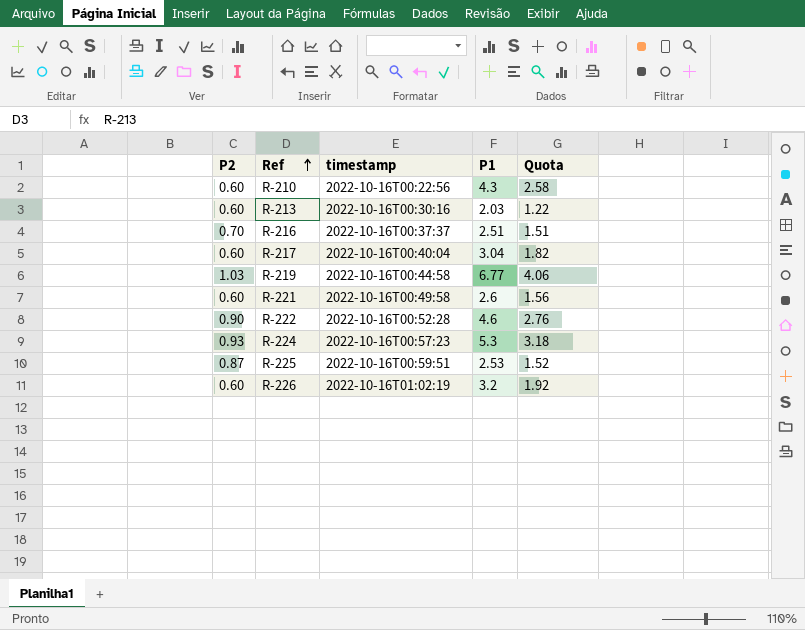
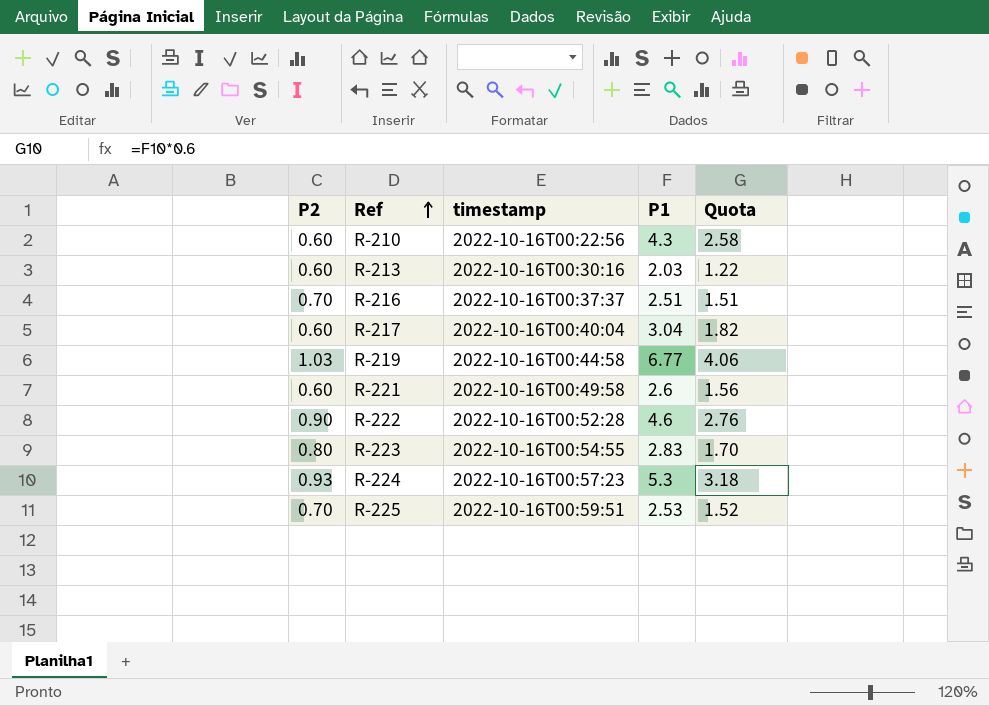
row R-226: 0.60 | 2022-10-16T01:02:19 | 3.2 | 1.92 -> none
row R-223: none -> 0.80 | 2022-10-16T00:54:55 | 2.83 | 1.70
R-225 | P2: 0.87 -> 0.70

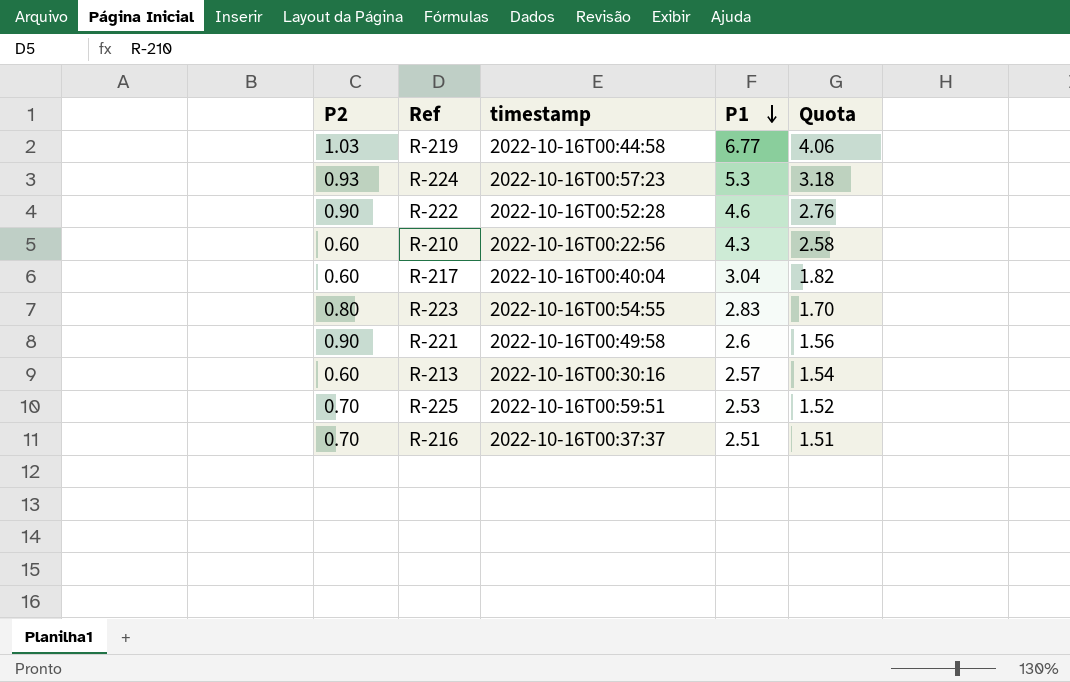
row order: Ref ascending -> P1 descending
R-221 | P2: 0.60 -> 0.90
R-213 | P1: 2.03 -> 2.57
R-213 | Quota: 1.22 -> 1.54

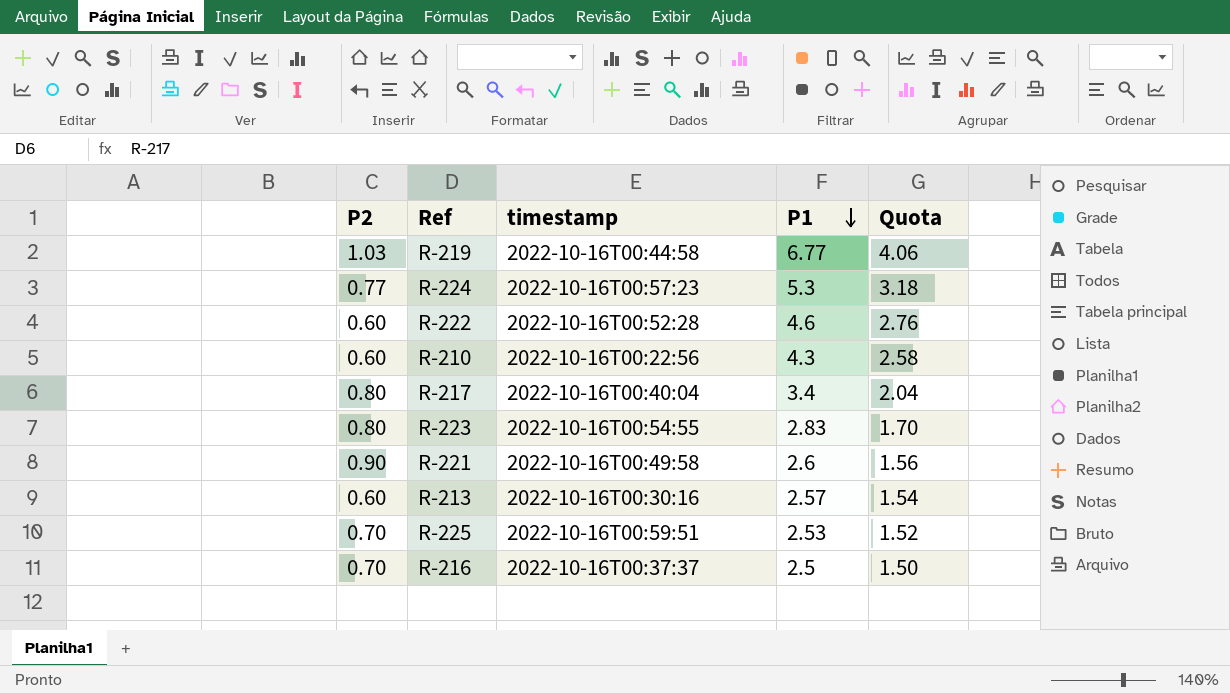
R-224 | P2: 0.93 -> 0.77
R-222 | P2: 0.90 -> 0.60
R-217 | P2: 0.60 -> 0.80
R-217 | P1: 3.04 -> 3.4
R-217 | Quota: 1.82 -> 2.04
R-216 | P1: 2.51 -> 2.5
R-216 | Quota: 1.51 -> 1.50

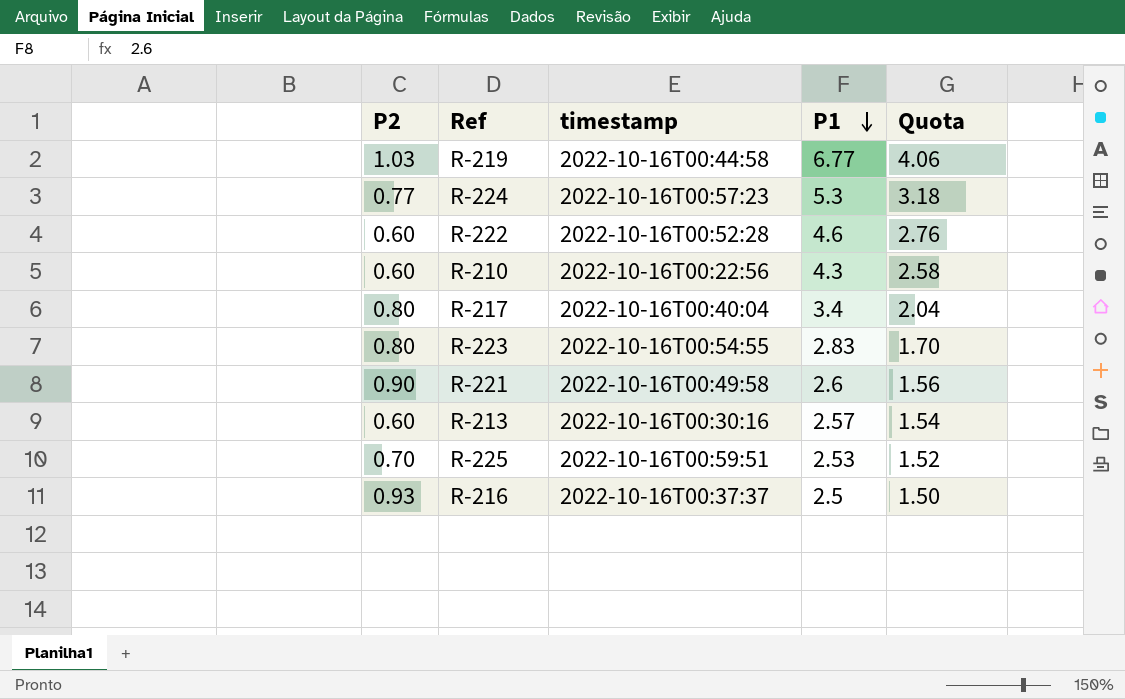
R-216 | P2: 0.70 -> 0.93

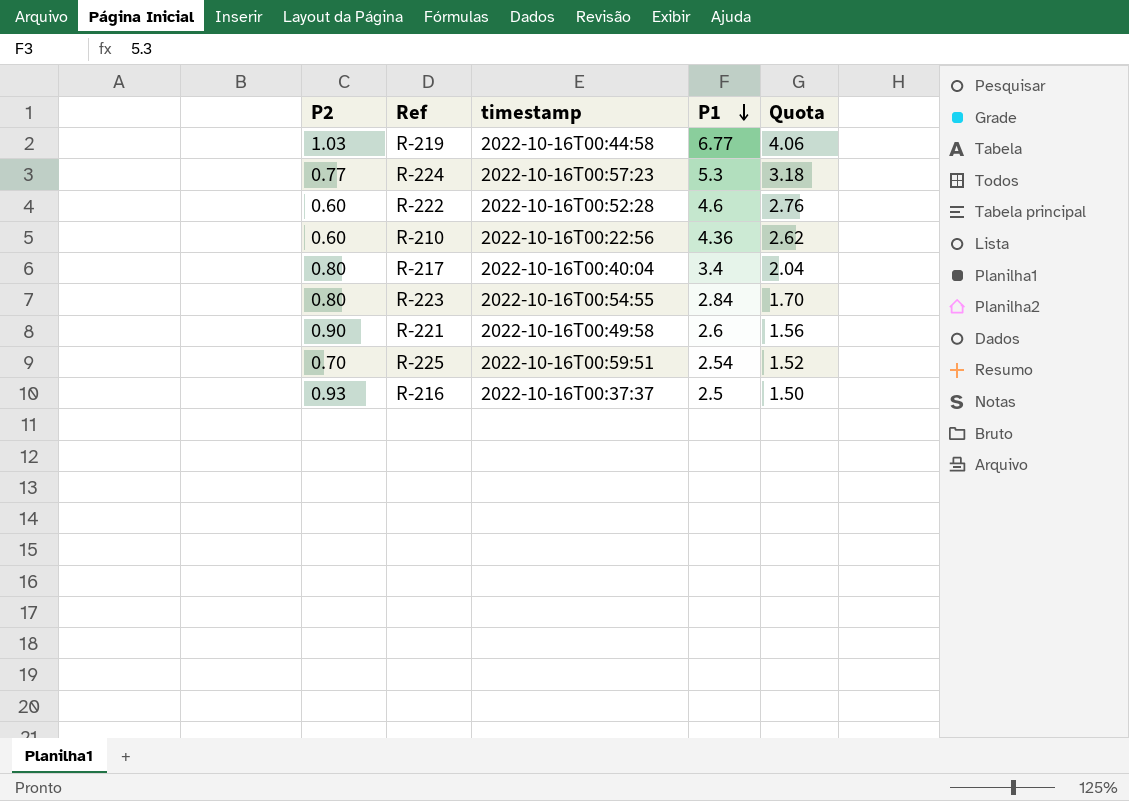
row R-213: 0.60 | 2022-10-16T00:30:16 | 2.57 | 1.54 -> none
R-210 | P1: 4.3 -> 4.36
R-210 | Quota: 2.58 -> 2.62
R-223 | P1: 2.83 -> 2.84
R-225 | P1: 2.53 -> 2.54

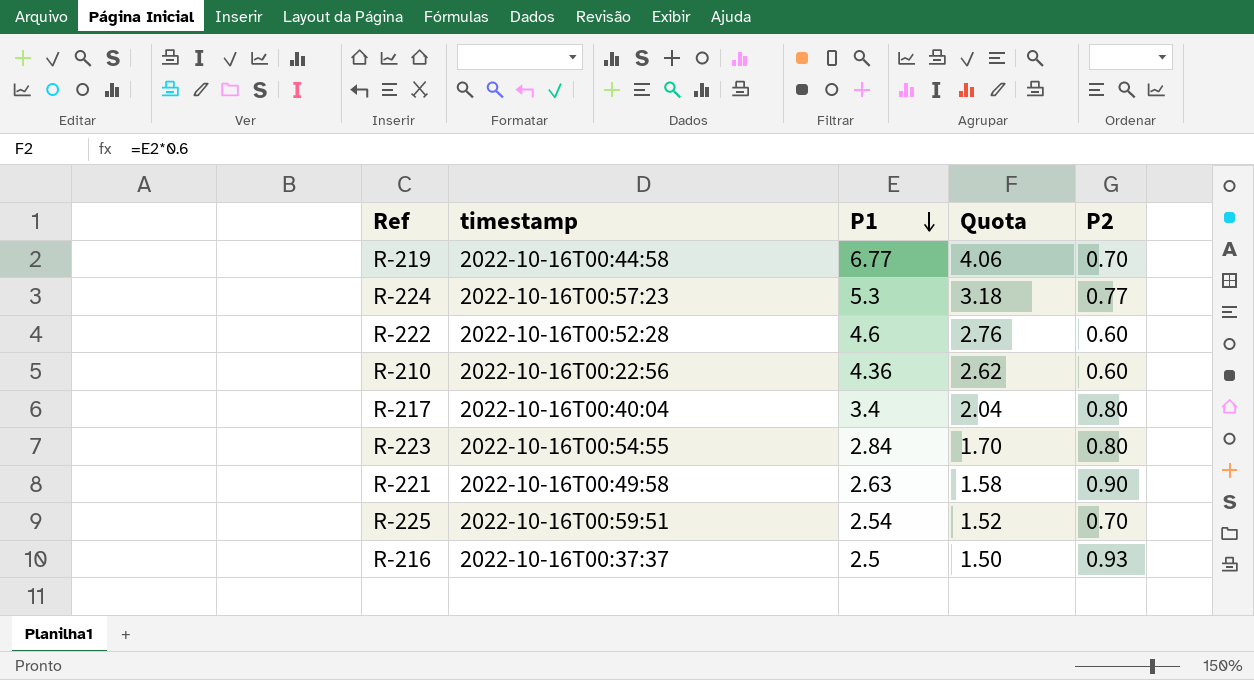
column P2 | position: 1 -> 5
R-219 | P2: 1.03 -> 0.70
R-221 | P1: 2.6 -> 2.63
R-221 | Quota: 1.56 -> 1.58

